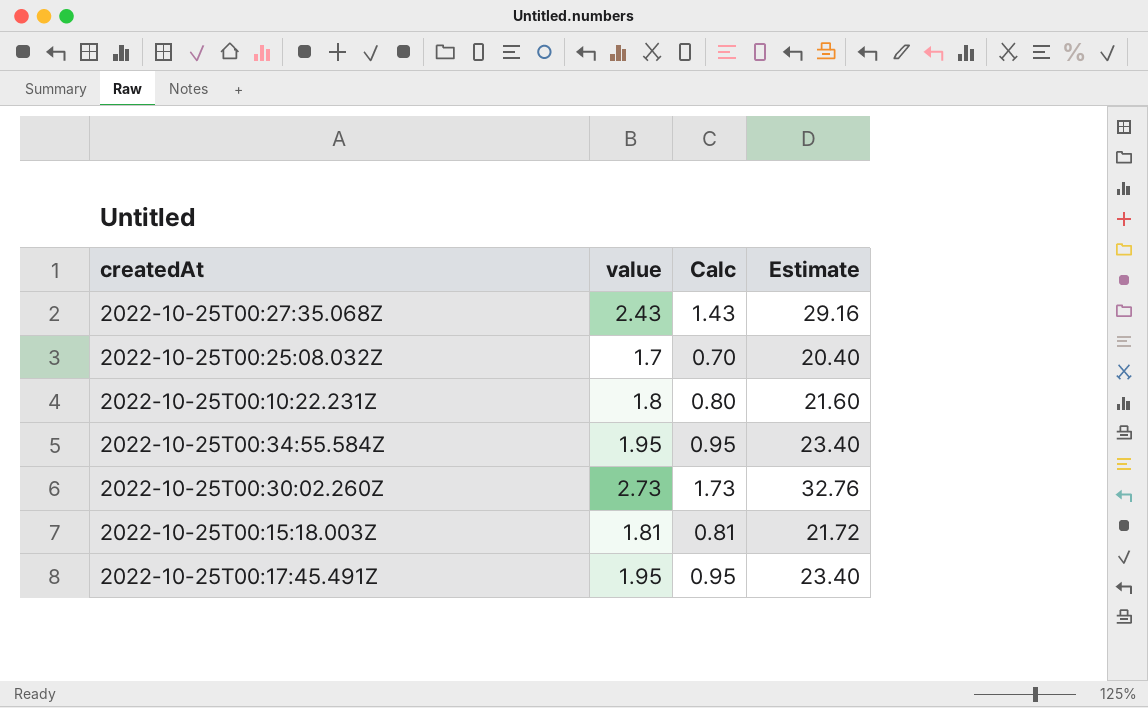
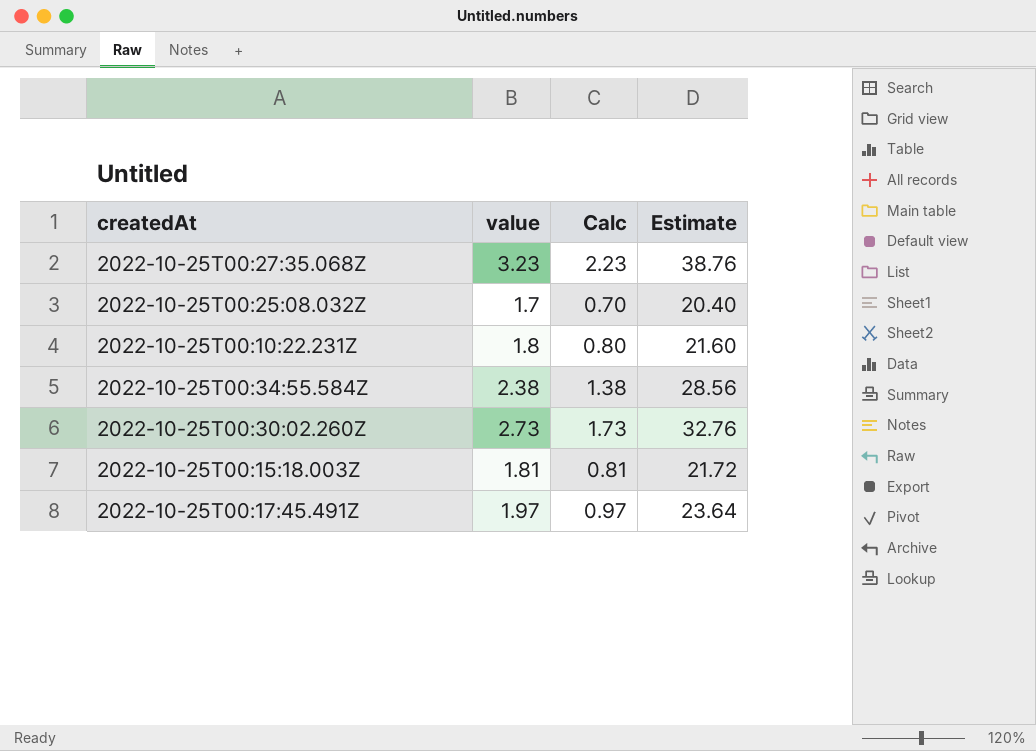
2022-10-25T00:27:35.068Z | value: 2.43 -> 3.23
2022-10-25T00:27:35.068Z | Calc: 1.43 -> 2.23
2022-10-25T00:27:35.068Z | Estimate: 29.16 -> 38.76
2022-10-25T00:34:55.584Z | value: 1.95 -> 2.38
2022-10-25T00:34:55.584Z | Calc: 0.95 -> 1.38
2022-10-25T00:34:55.584Z | Estimate: 23.40 -> 28.56
2022-10-25T00:17:45.491Z | value: 1.95 -> 1.97
2022-10-25T00:17:45.491Z | Calc: 0.95 -> 0.97
2022-10-25T00:17:45.491Z | Estimate: 23.40 -> 23.64

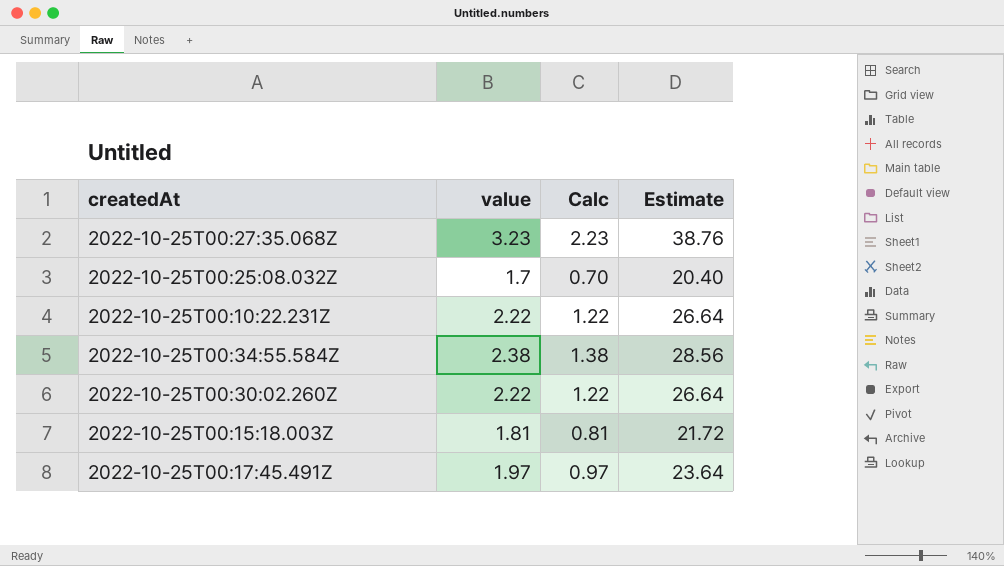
2022-10-25T00:10:22.231Z | value: 1.8 -> 2.22
2022-10-25T00:10:22.231Z | Calc: 0.80 -> 1.22
2022-10-25T00:10:22.231Z | Estimate: 21.60 -> 26.64
2022-10-25T00:30:02.260Z | value: 2.73 -> 2.22
2022-10-25T00:30:02.260Z | Calc: 1.73 -> 1.22
2022-10-25T00:30:02.260Z | Estimate: 32.76 -> 26.64

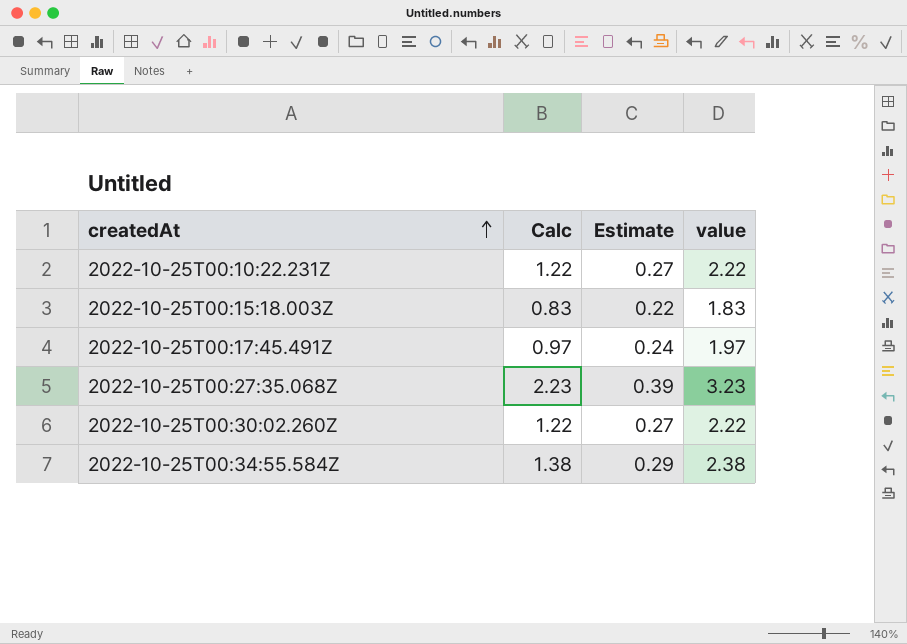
row order: none -> createdAt ascending
column Estimate | formula: [value] * 12 -> [value] * 0.12
column value | position: 2 -> 4
row 2022-10-25T00:25:08.032Z: 1.7 | 0.70 | 20.40 -> none
2022-10-25T00:15:18.003Z | Calc: 0.81 -> 0.83
2022-10-25T00:15:18.003Z | value: 1.81 -> 1.83

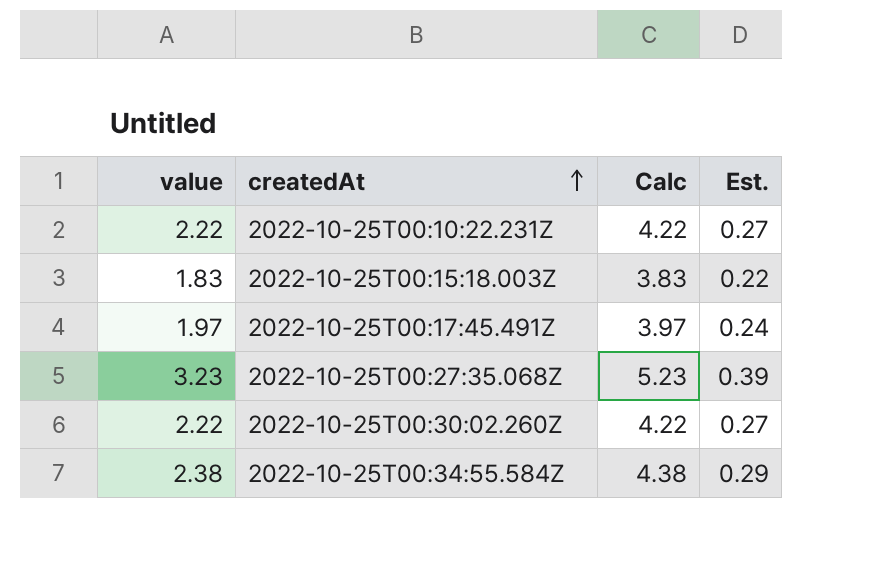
column value | position: 4 -> 1
column Calc | formula: [value] - 1 -> [value] + 2
column name: Estimate -> Est.

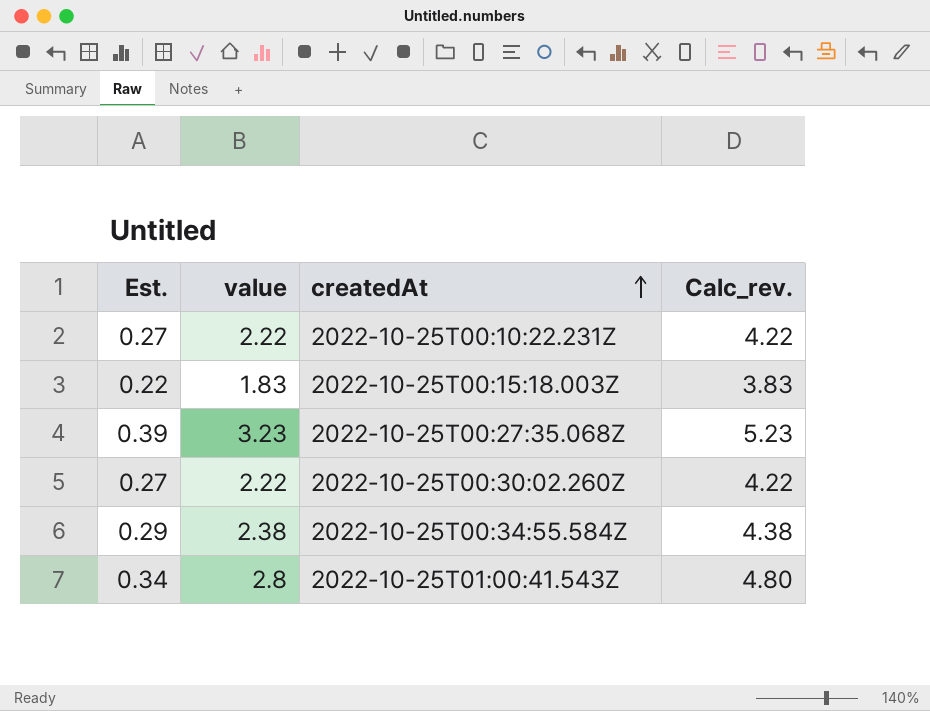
column Est. | position: 4 -> 1
column name: Calc -> Calc_rev.
row 2022-10-25T00:17:45.491Z: 1.97 | 3.97 | 0.24 -> none
row 2022-10-25T01:00:41.543Z: none -> 0.34 | 2.8 | 4.80

